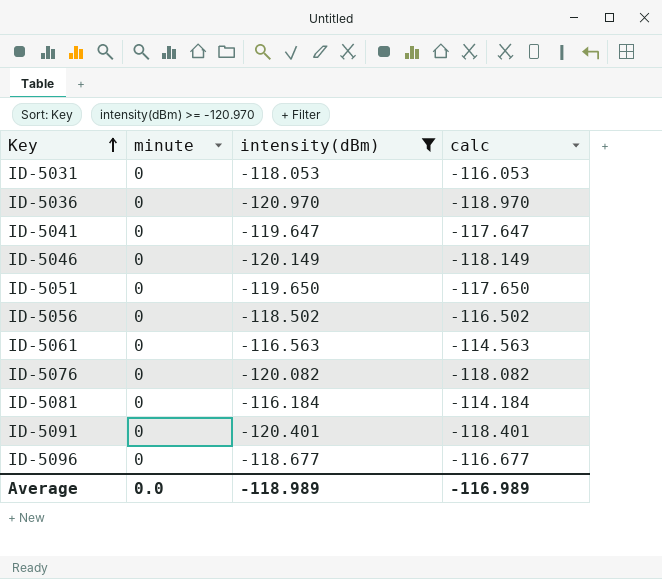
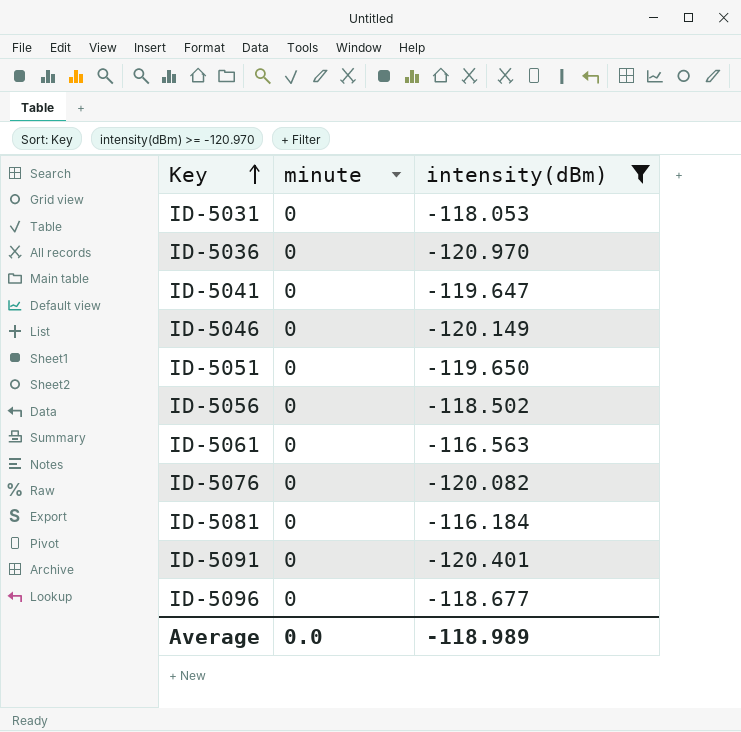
column calc | formula: [intensity(dBm)] + 2 -> none

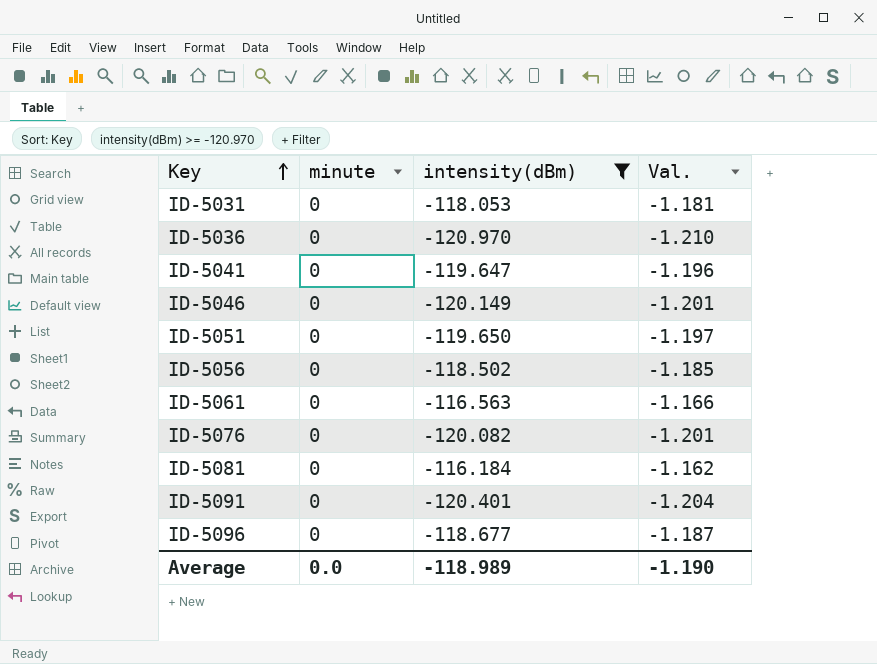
column Val. | formula: none -> [intensity(dBm)] * 0.01

